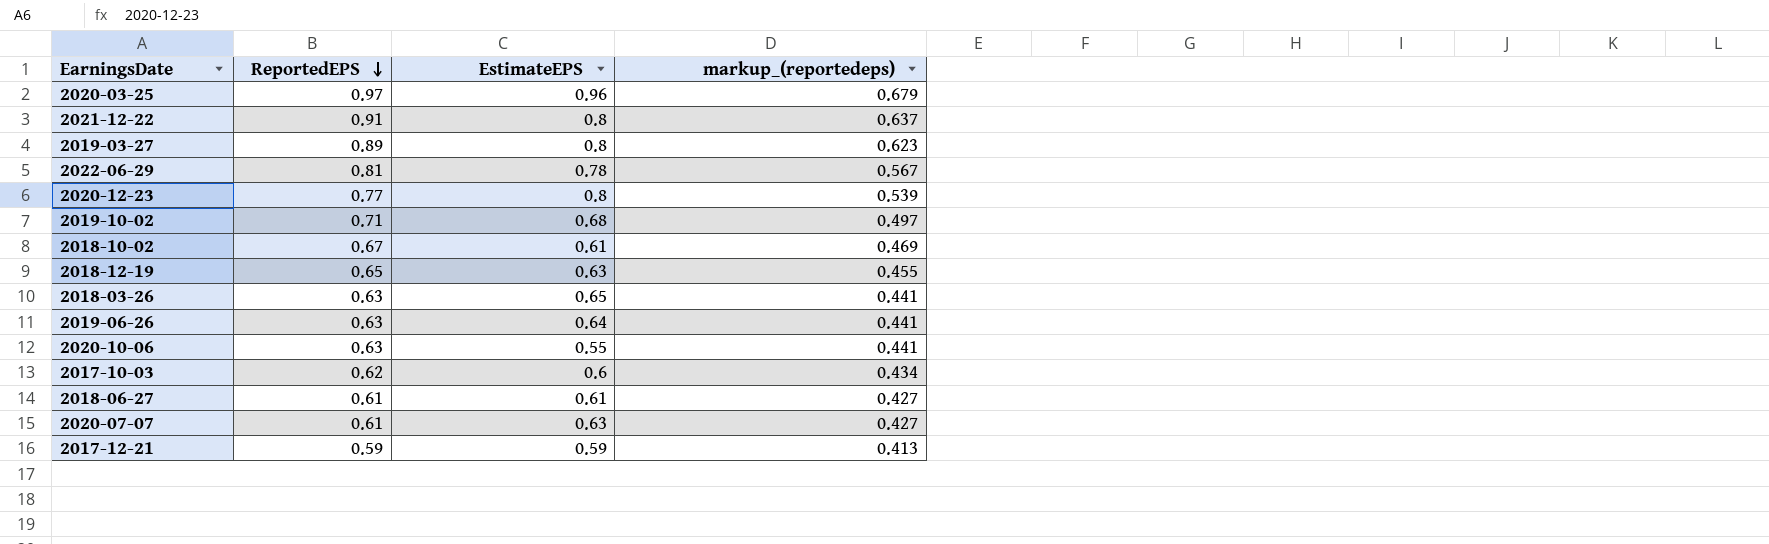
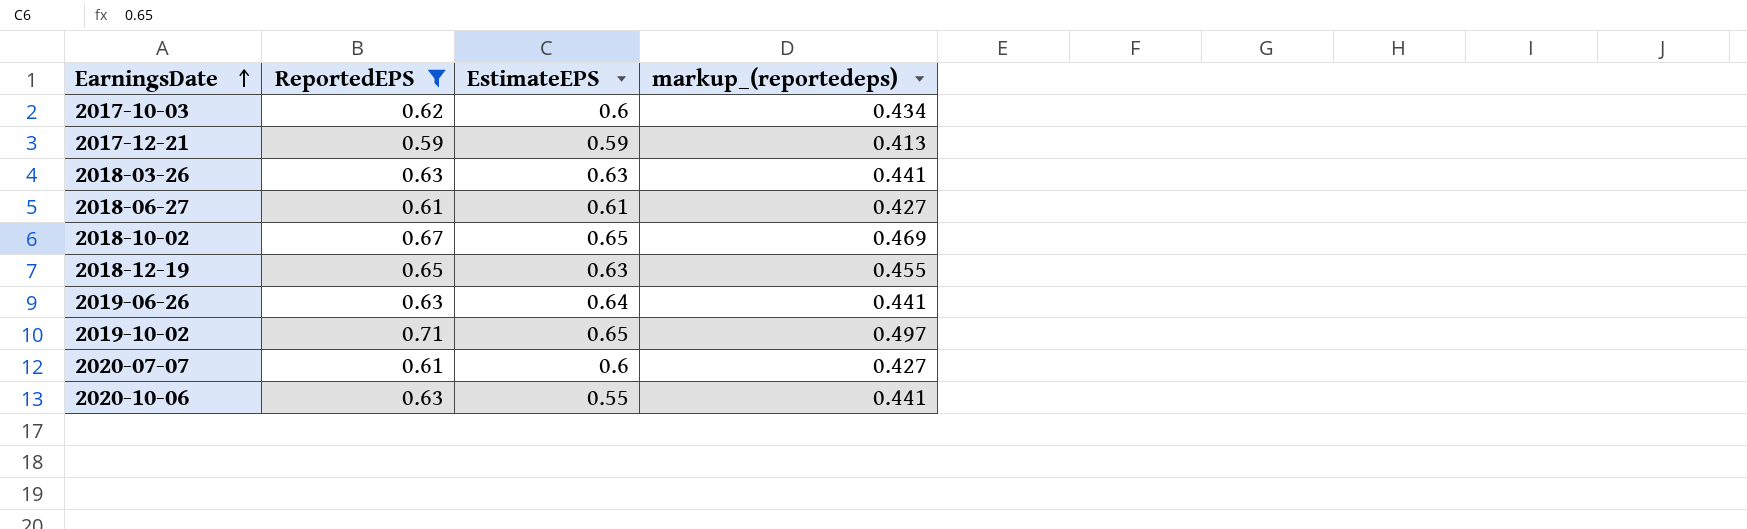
filter: none -> ReportedEPS <= 0.71
row order: ReportedEPS descending -> EarningsDate ascending
2018-03-26 | EstimateEPS: 0.65 -> 0.63
2018-10-02 | EstimateEPS: 0.61 -> 0.65
2019-10-02 | EstimateEPS: 0.68 -> 0.65
2020-07-07 | EstimateEPS: 0.63 -> 0.6

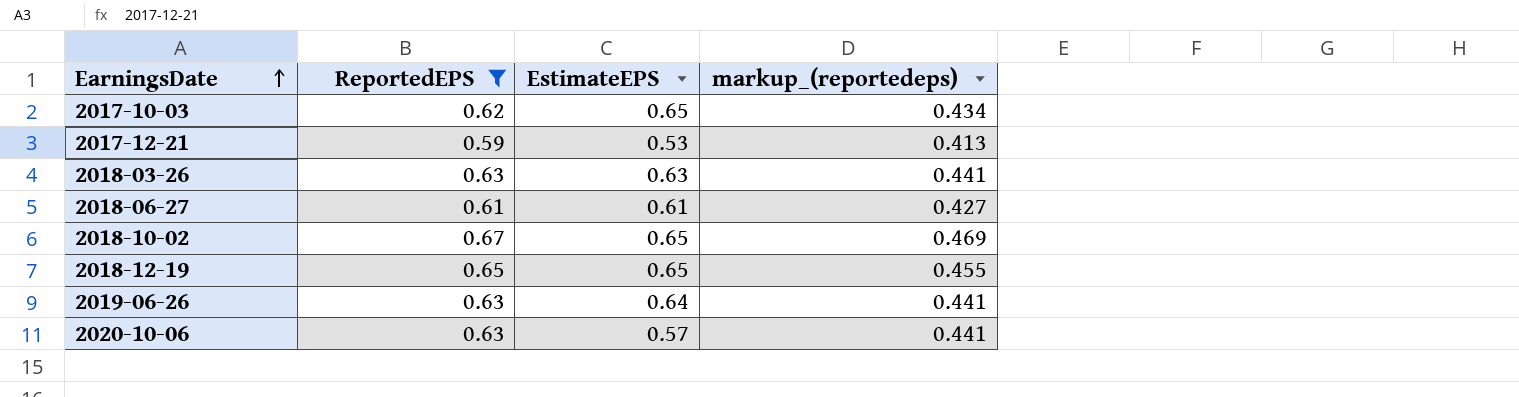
row 2019-10-02: 0.71 | 0.65 | 0.497 -> none
row 2020-07-07: 0.61 | 0.6 | 0.427 -> none
2017-10-03 | EstimateEPS: 0.6 -> 0.65
2017-12-21 | EstimateEPS: 0.59 -> 0.53
2018-12-19 | EstimateEPS: 0.63 -> 0.65
2020-10-06 | EstimateEPS: 0.55 -> 0.57

